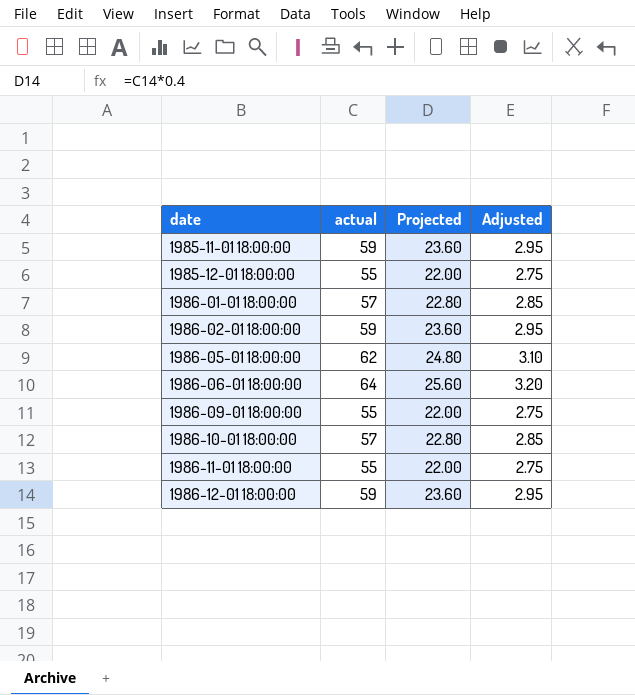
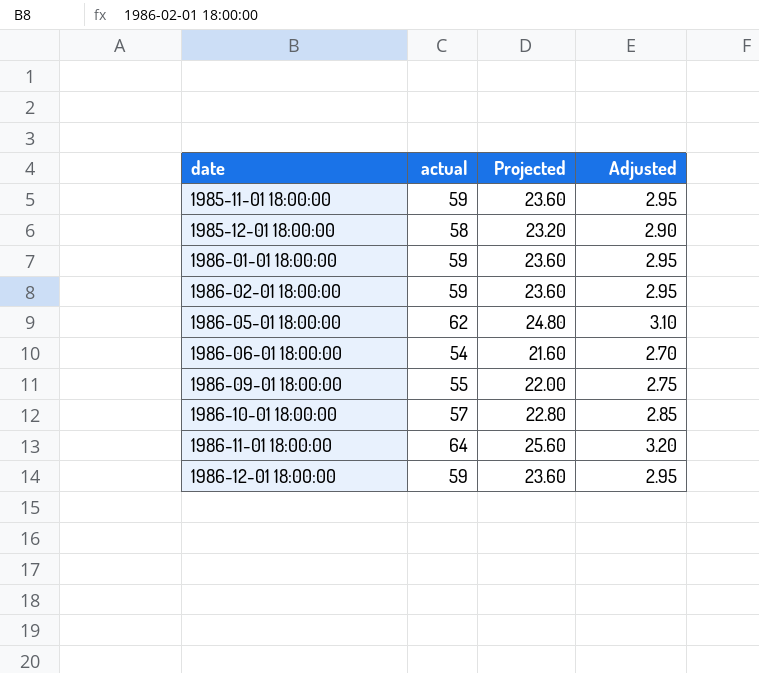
1985-12-01 18:00:00 | actual: 55 -> 58
1985-12-01 18:00:00 | Projected: 22.00 -> 23.20
1985-12-01 18:00:00 | Adjusted: 2.75 -> 2.90
1986-01-01 18:00:00 | actual: 57 -> 59
1986-01-01 18:00:00 | Projected: 22.80 -> 23.60
1986-01-01 18:00:00 | Adjusted: 2.85 -> 2.95
1986-06-01 18:00:00 | actual: 64 -> 54
1986-06-01 18:00:00 | Projected: 25.60 -> 21.60
1986-06-01 18:00:00 | Adjusted: 3.20 -> 2.70
1986-11-01 18:00:00 | actual: 55 -> 64
1986-11-01 18:00:00 | Projected: 22.00 -> 25.60
1986-11-01 18:00:00 | Adjusted: 2.75 -> 3.20

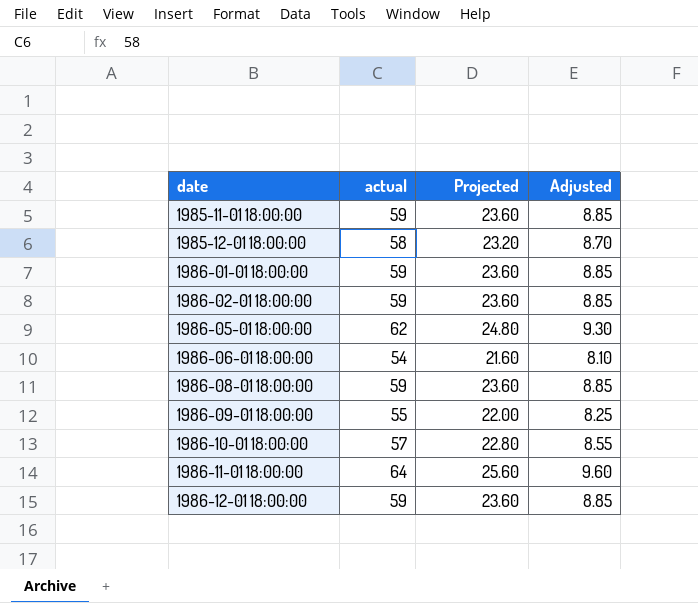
column Adjusted | formula: [actual] * 0.05 -> [actual] * 0.15
row 1986-08-01 18:00:00: none -> 59 | 23.60 | 8.85

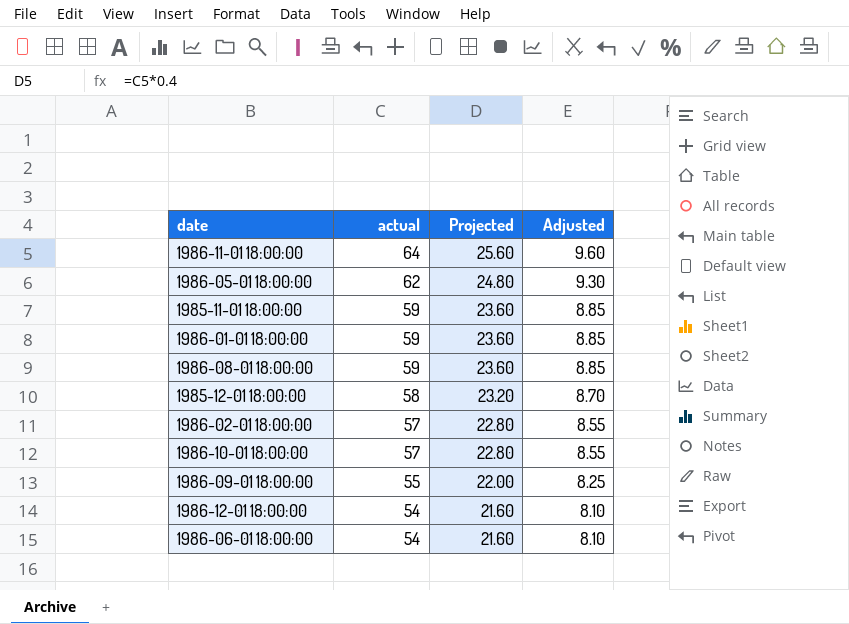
row order: date ascending -> actual descending
1986-02-01 18:00:00 | actual: 59 -> 57
1986-02-01 18:00:00 | Projected: 23.60 -> 22.80
1986-02-01 18:00:00 | Adjusted: 8.85 -> 8.55
1986-12-01 18:00:00 | actual: 59 -> 54
1986-12-01 18:00:00 | Projected: 23.60 -> 21.60
1986-12-01 18:00:00 | Adjusted: 8.85 -> 8.10

